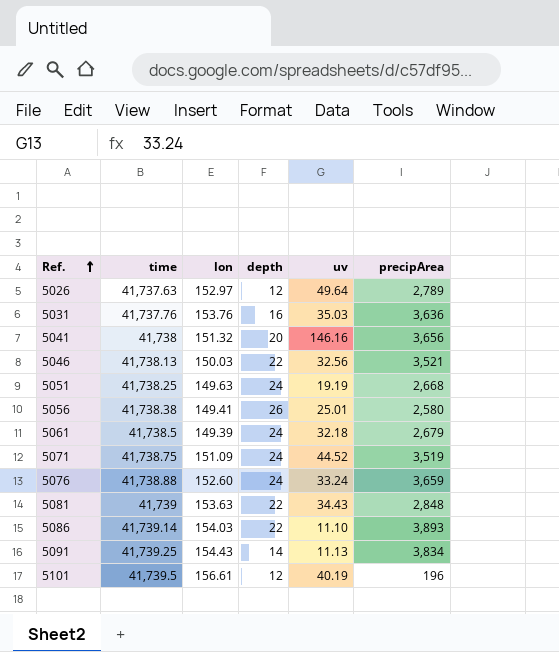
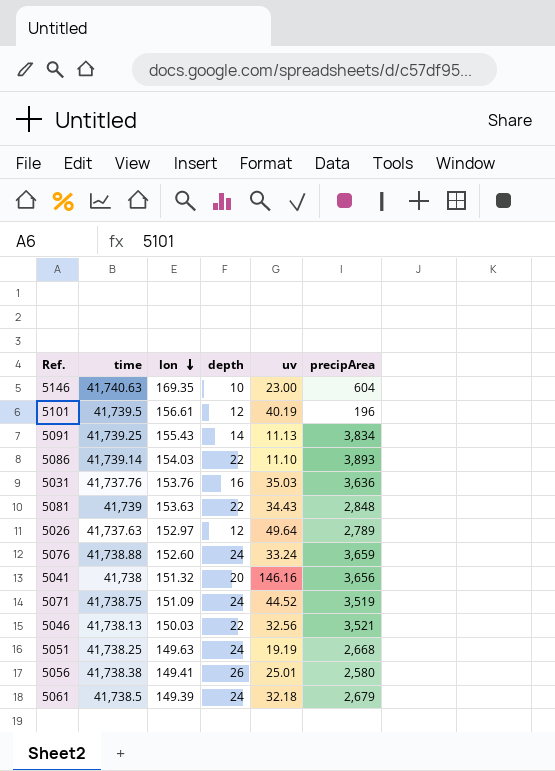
row order: Ref. ascending -> lon descending
row 5146: none -> 41,740.63 | 169.35 | 10 | 23.00 | 604
5091 | lon: 154.43 -> 155.43

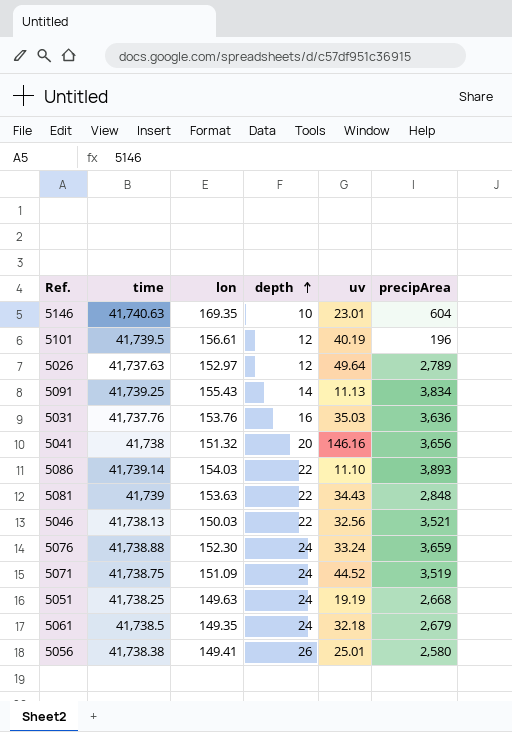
row order: lon descending -> depth ascending
5146 | uv: 23.00 -> 23.01
5076 | lon: 152.60 -> 152.30
5061 | lon: 149.39 -> 149.35

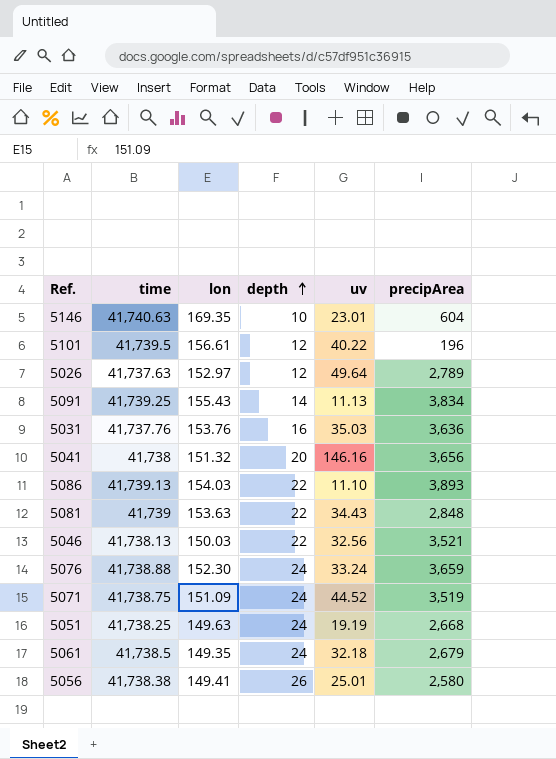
5101 | uv: 40.19 -> 40.22
5086 | time: 41,739.14 -> 41,739.13

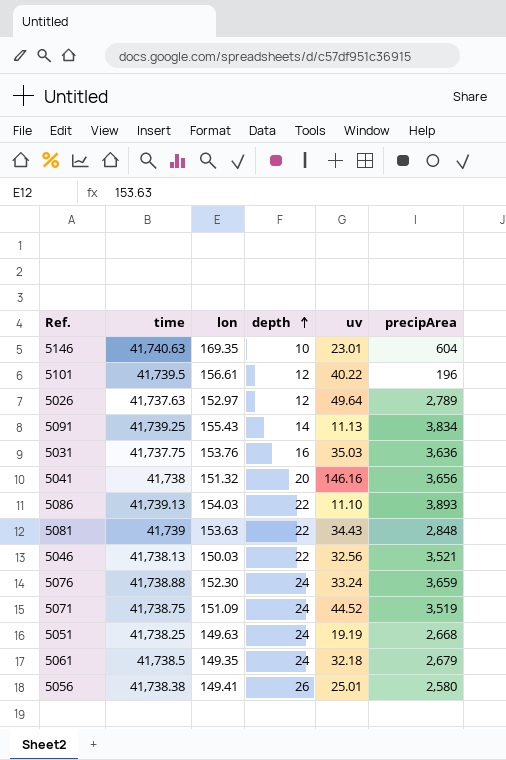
5031 | time: 41,737.76 -> 41,737.75

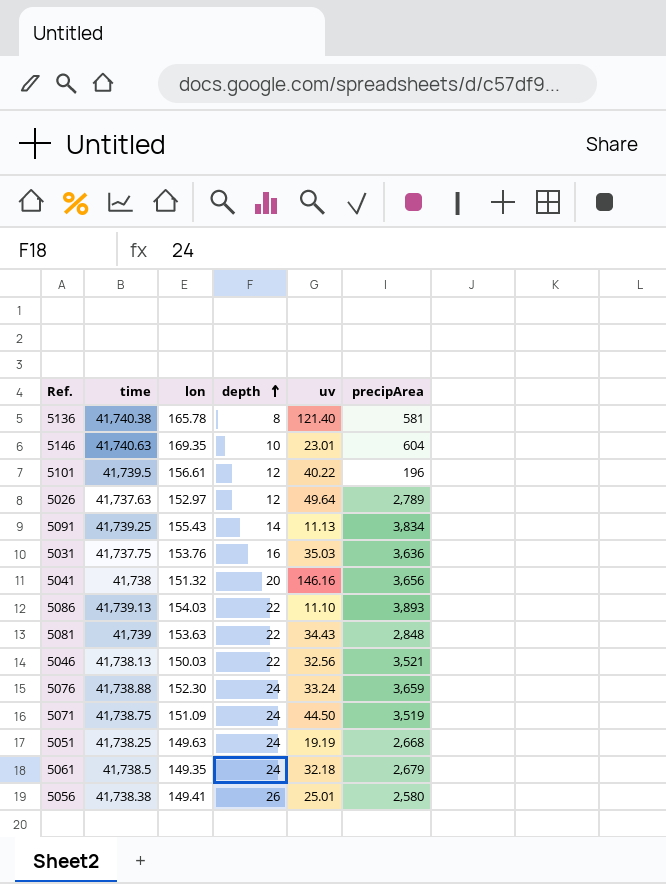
row 5136: none -> 41,740.38 | 165.78 | 8 | 121.40 | 581
5071 | uv: 44.52 -> 44.50

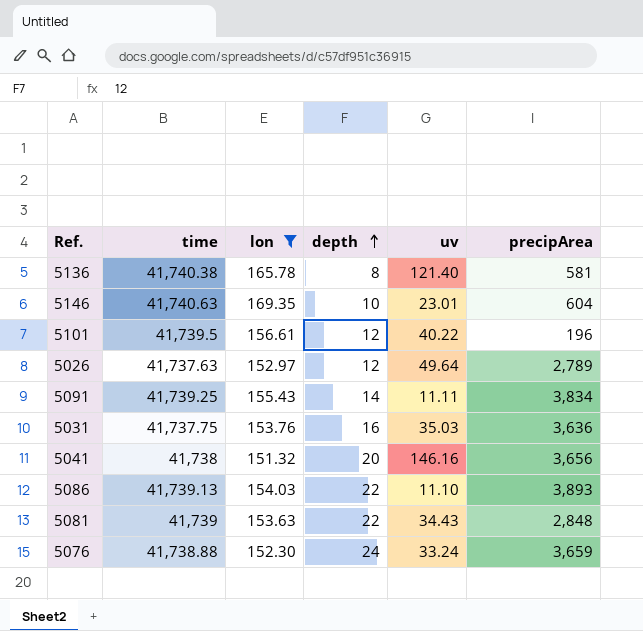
filter: none -> lon >= 151.32
5091 | uv: 11.13 -> 11.11

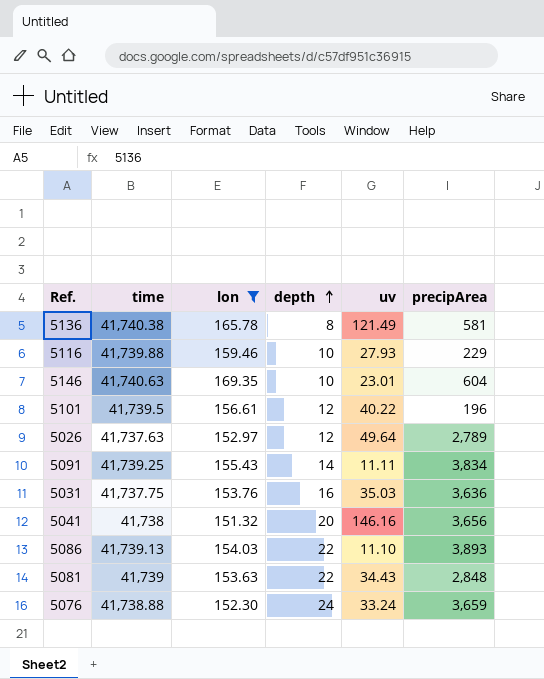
5136 | uv: 121.40 -> 121.49
row 5116: none -> 41,739.88 | 159.46 | 10 | 27.93 | 229

